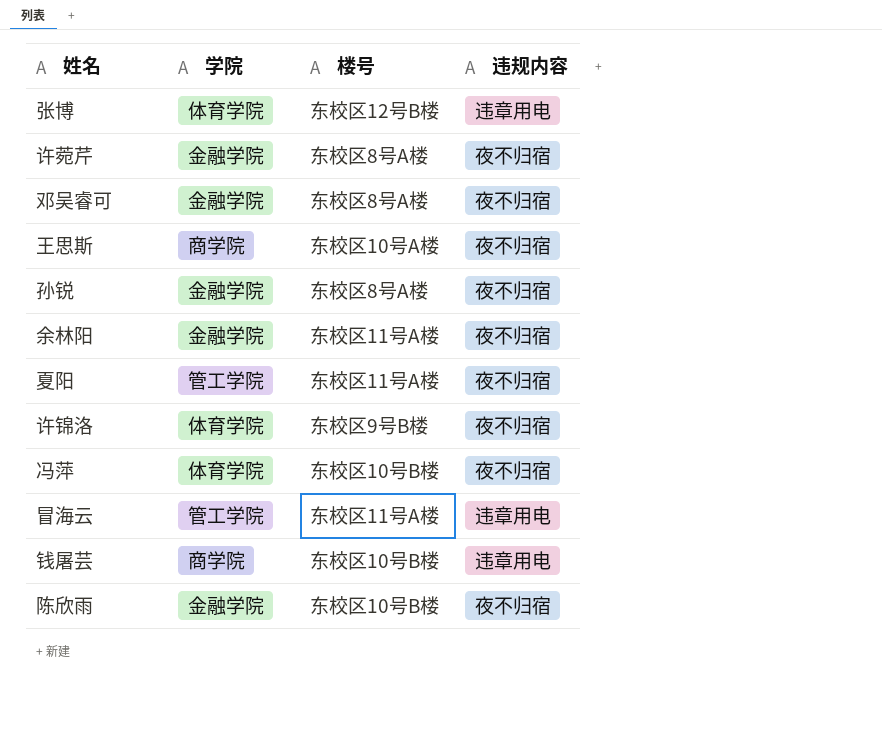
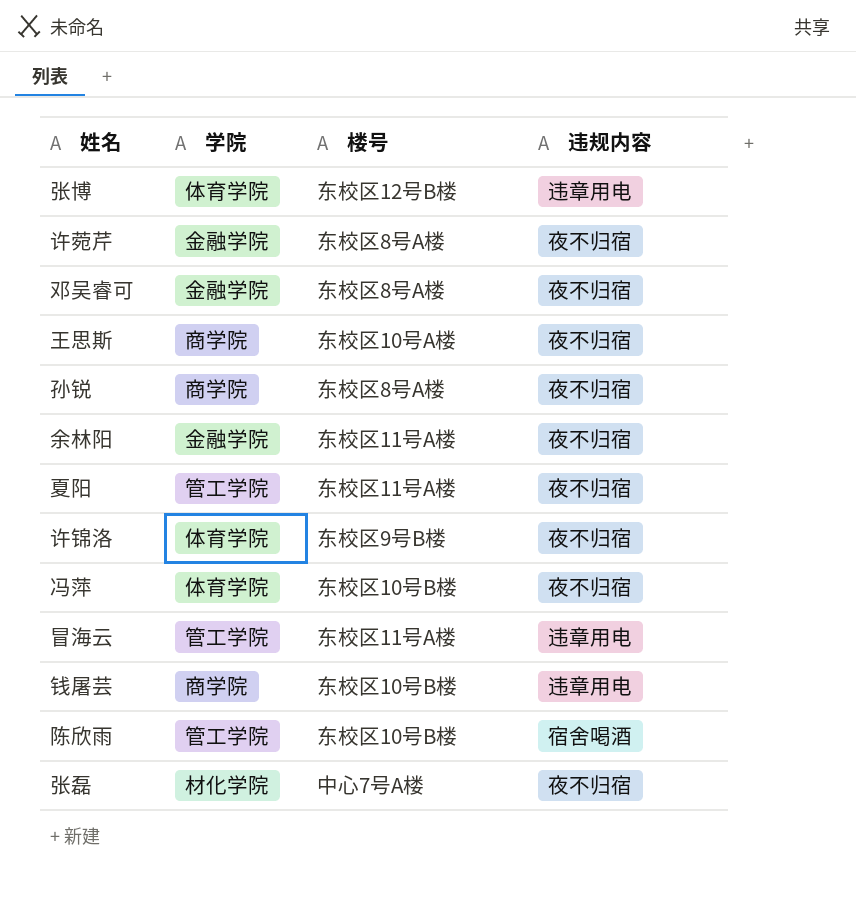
孙锐 | 学院: 金融学院 -> 商学院
陈欣雨 | 学院: 金融学院 -> 管工学院
陈欣雨 | 违规内容: 夜不归宿 -> 宿舍喝酒
row 张磊: none -> 材化学院 | 中心7号A楼 | 夜不归宿

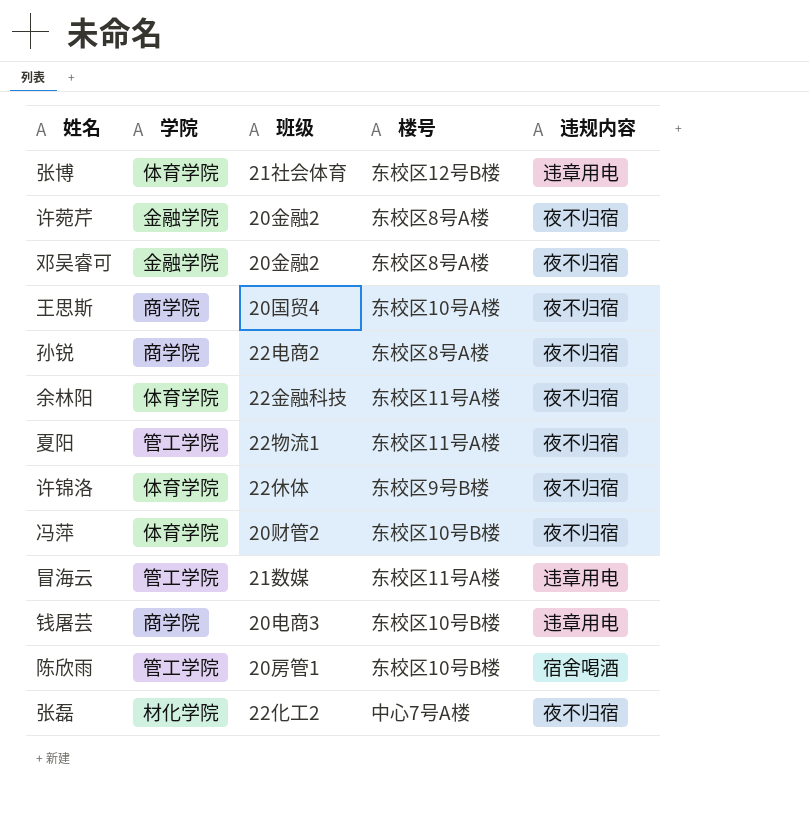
column 班级 | position: none -> 3
余林阳 | 学院: 金融学院 -> 体育学院

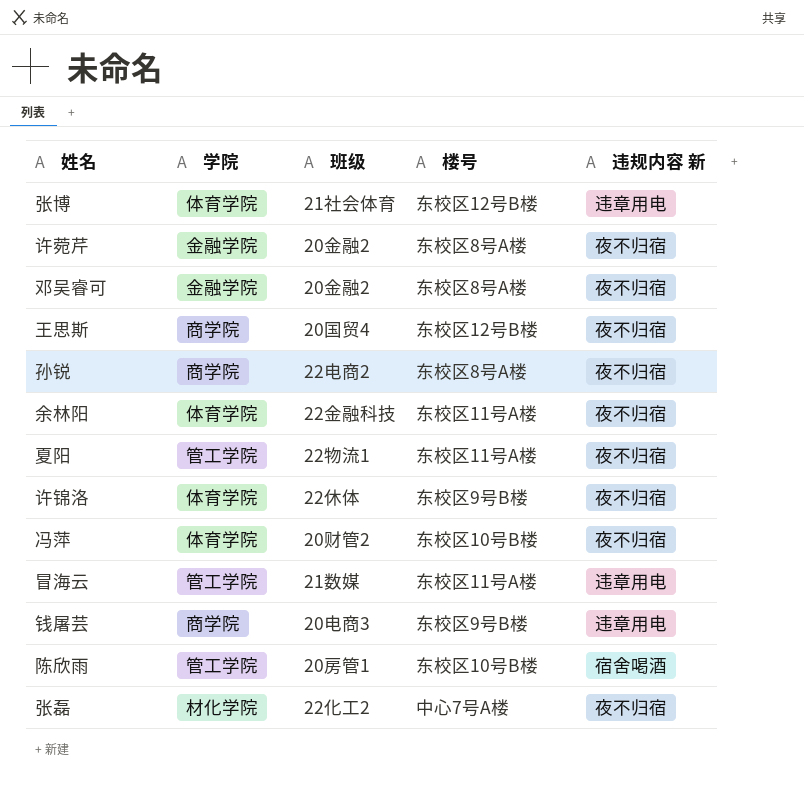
column name: 违规内容 -> 违规内容 新
王思斯 | 楼号: 东校区10号A楼 -> 东校区12号B楼
钱屠芸 | 楼号: 东校区10号B楼 -> 东校区9号B楼

